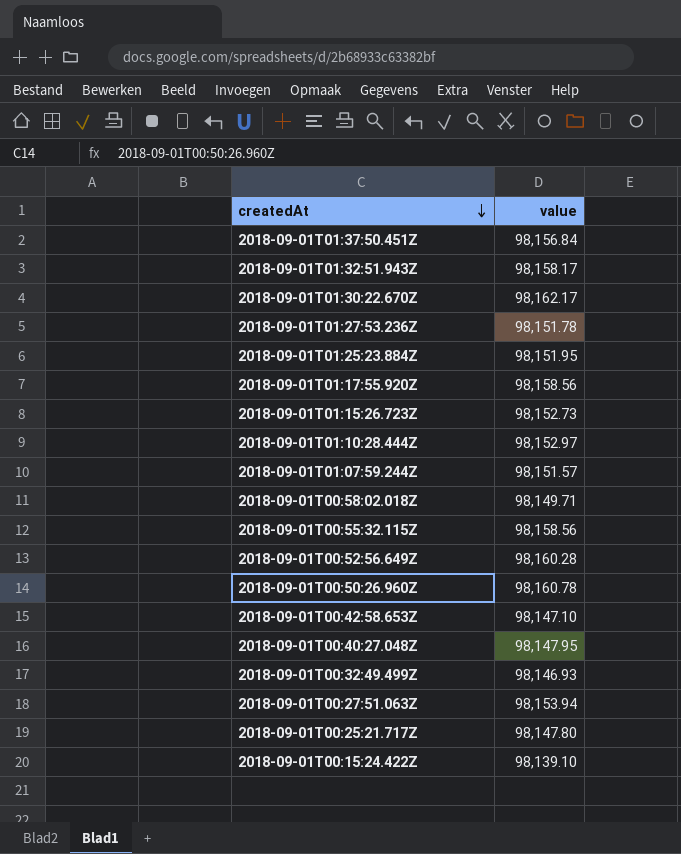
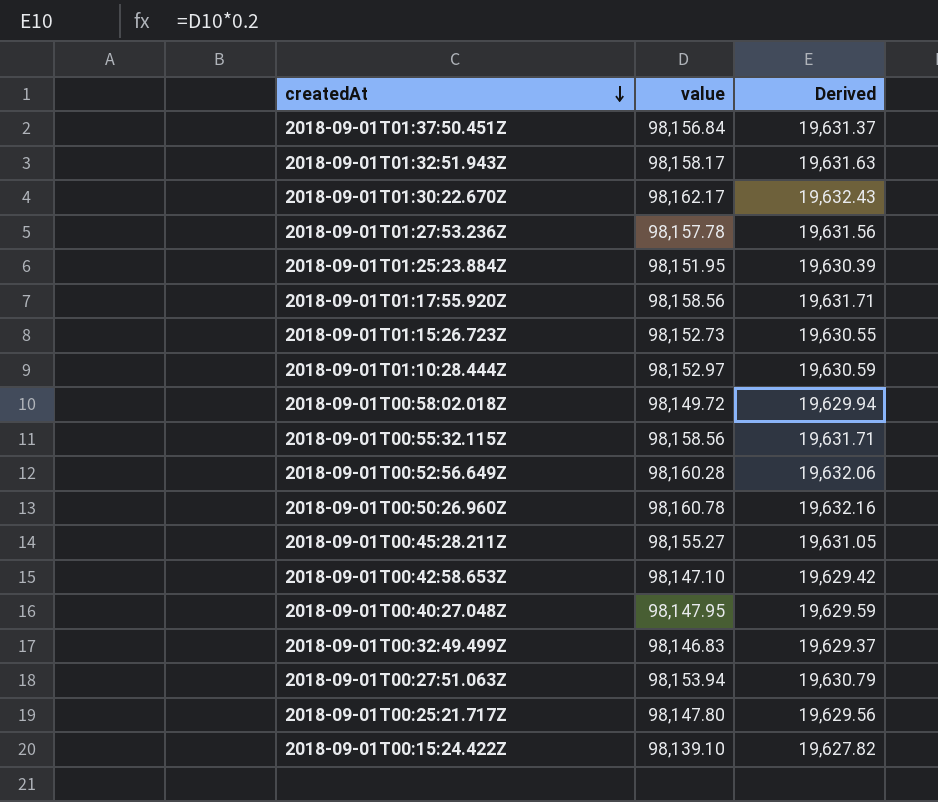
column Derived | formula: none -> [value] * 0.2
row 2018-09-01T01:07:59.244Z: 98,151.57 -> none
2018-09-01T01:27:53.236Z | value: 98,151.78 -> 98,157.78
2018-09-01T00:58:02.018Z | value: 98,149.71 -> 98,149.72
row 2018-09-01T00:45:28.211Z: none -> 98,155.27 | 19,631.05
2018-09-01T00:32:49.499Z | value: 98,146.93 -> 98,146.83

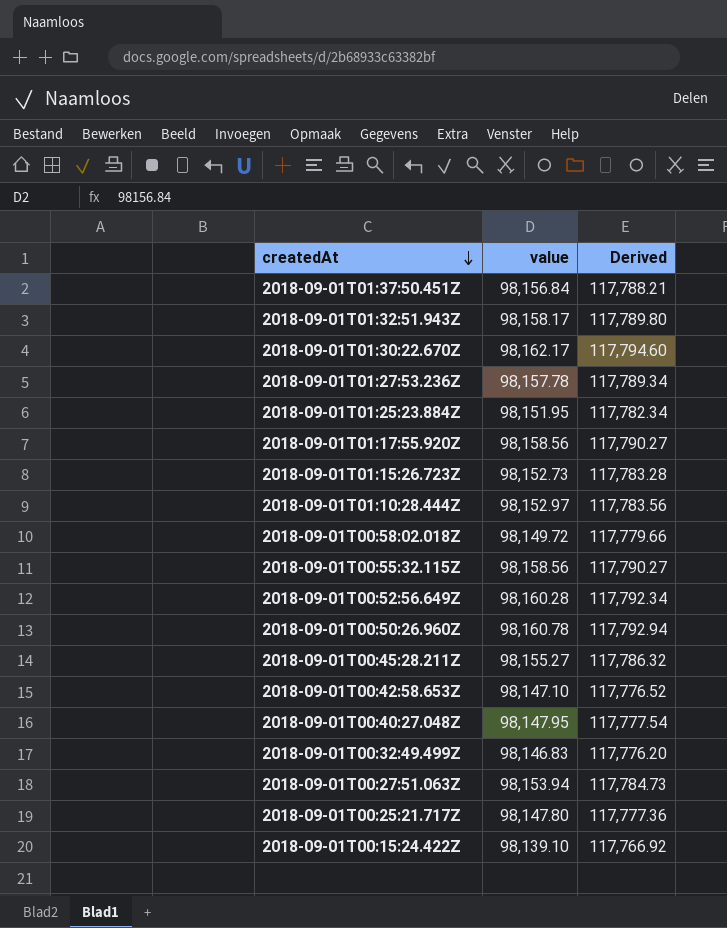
column Derived | formula: [value] * 0.2 -> [value] * 1.2

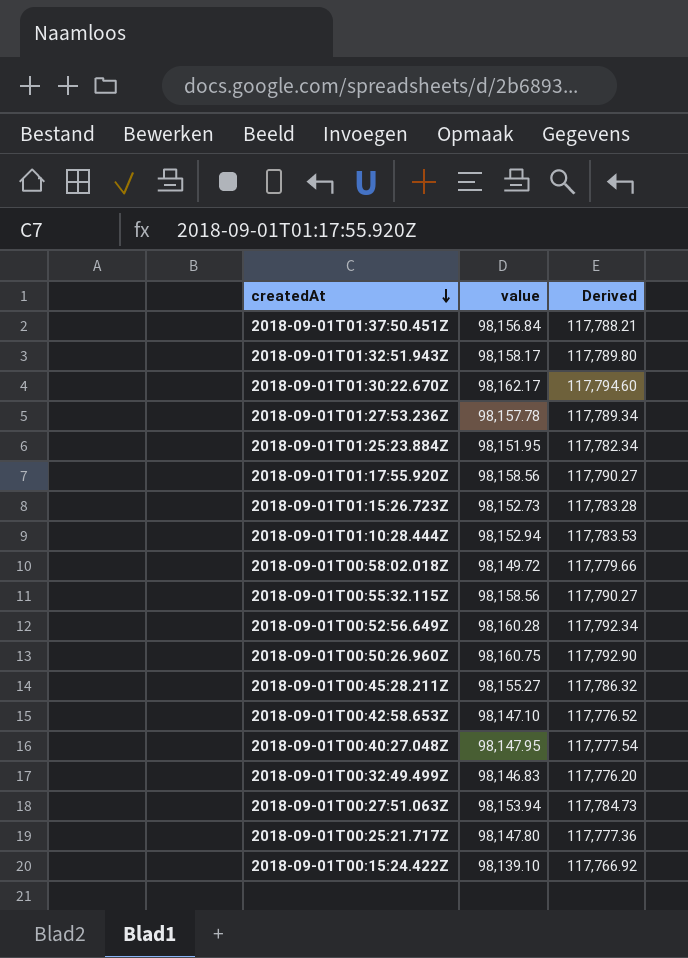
2018-09-01T01:10:28.444Z | value: 98,152.97 -> 98,152.94
2018-09-01T01:10:28.444Z | Derived: 117,783.56 -> 117,783.53
2018-09-01T00:50:26.960Z | value: 98,160.78 -> 98,160.75
2018-09-01T00:50:26.960Z | Derived: 117,792.94 -> 117,792.90

